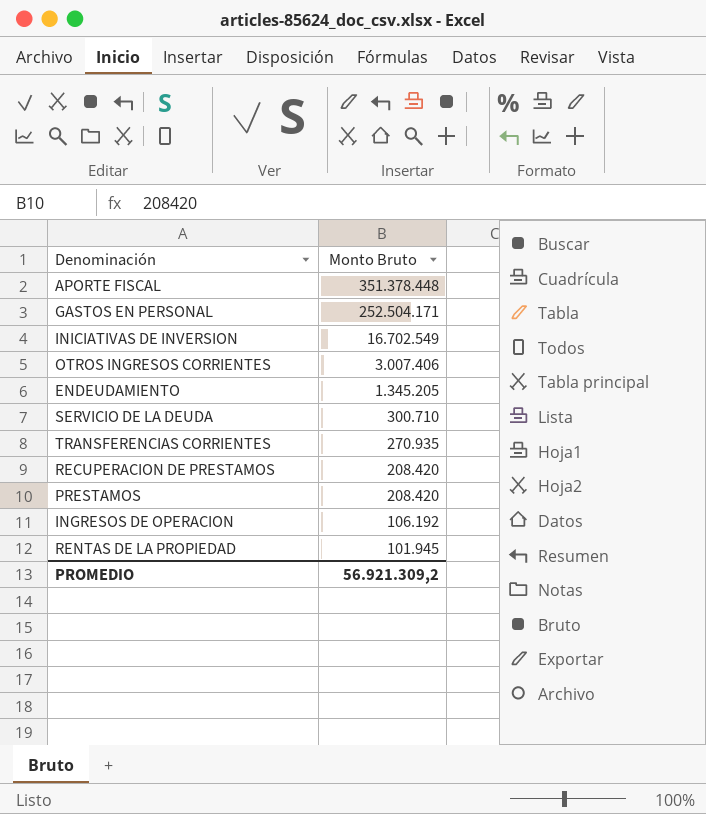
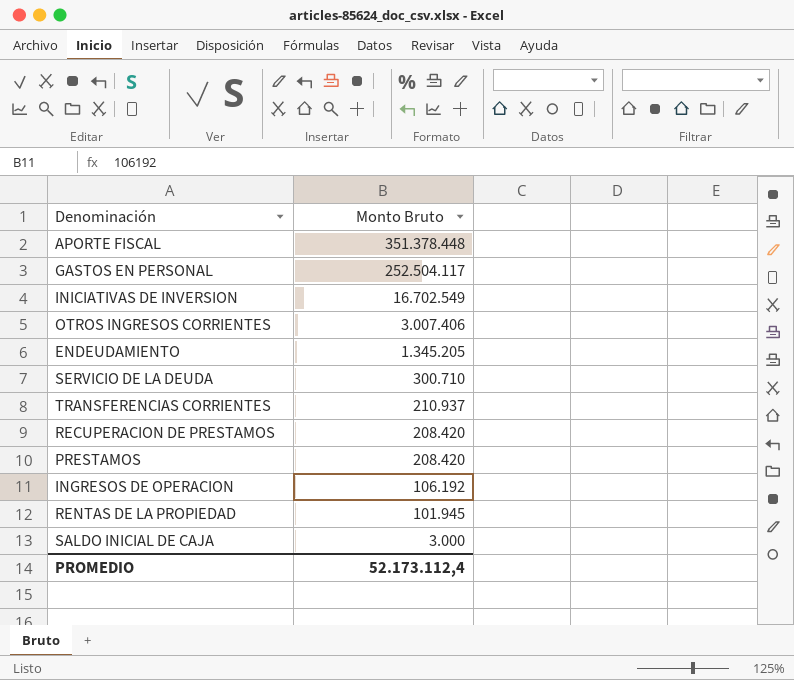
GASTOS EN PERSONAL | Monto Bruto: 252.504.171 -> 252.504.117
TRANSFERENCIAS CORRIENTES | Monto Bruto: 270.935 -> 210.937
row SALDO INICIAL DE CAJA: none -> 3.000
PROMEDIO | Monto Bruto: 56.921.309,2 -> 52.173.112,4

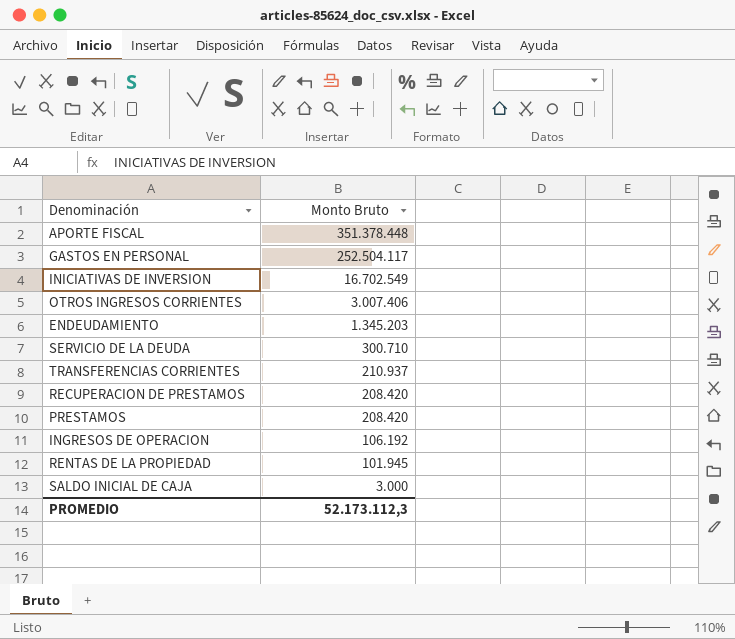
ENDEUDAMIENTO | Monto Bruto: 1.345.205 -> 1.345.203
PROMEDIO | Monto Bruto: 52.173.112,4 -> 52.173.112,3

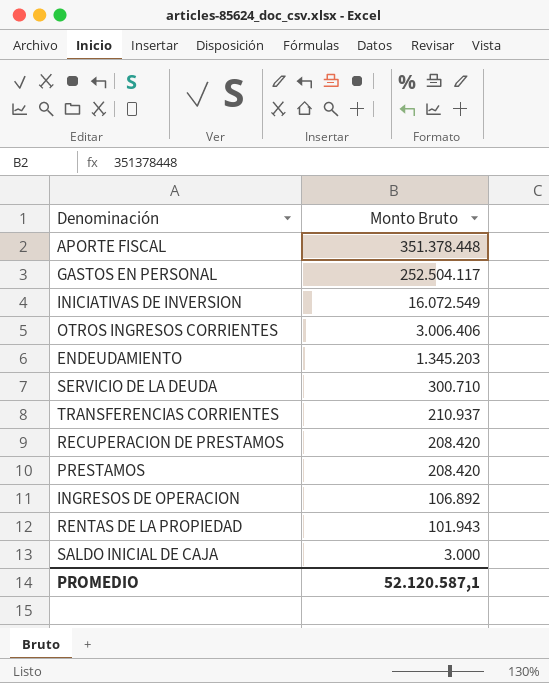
INICIATIVAS DE INVERSION | Monto Bruto: 16.702.549 -> 16.072.549
OTROS INGRESOS CORRIENTES | Monto Bruto: 3.007.406 -> 3.006.406
INGRESOS DE OPERACION | Monto Bruto: 106.192 -> 106.892
RENTAS DE LA PROPIEDAD | Monto Bruto: 101.945 -> 101.943
PROMEDIO | Monto Bruto: 52.173.112,3 -> 52.120.587,1

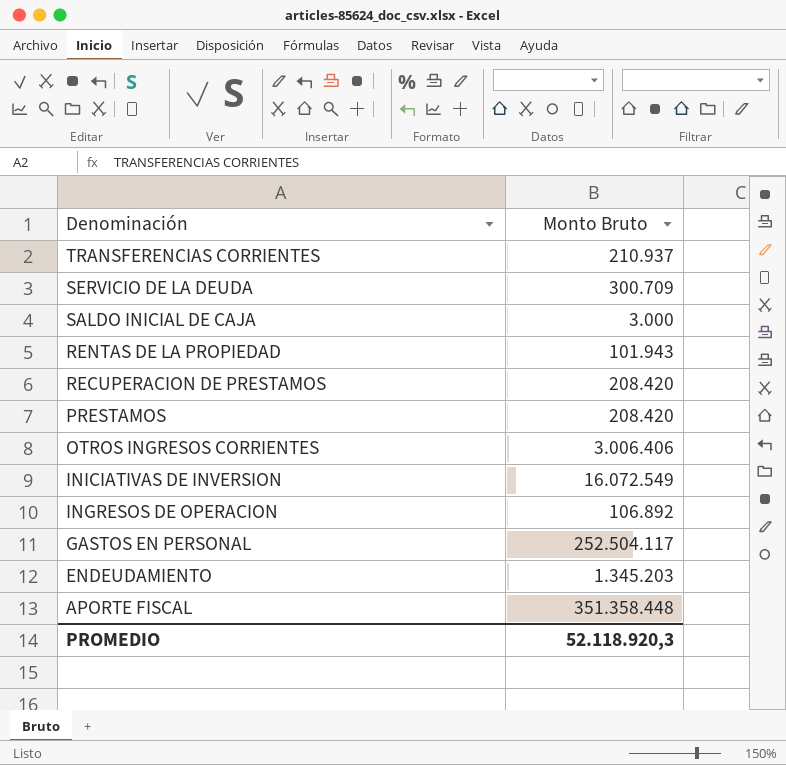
row order: Monto Bruto descending -> Denominación descending
SERVICIO DE LA DEUDA | Monto Bruto: 300.710 -> 300.709
APORTE FISCAL | Monto Bruto: 351.378.448 -> 351.358.448
PROMEDIO | Monto Bruto: 52.120.587,1 -> 52.118.920,3

